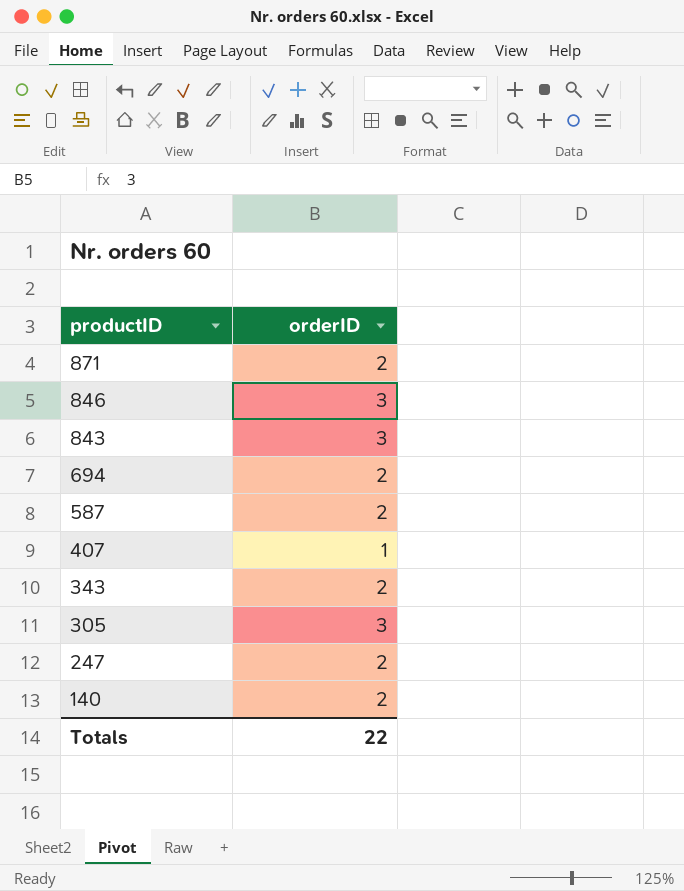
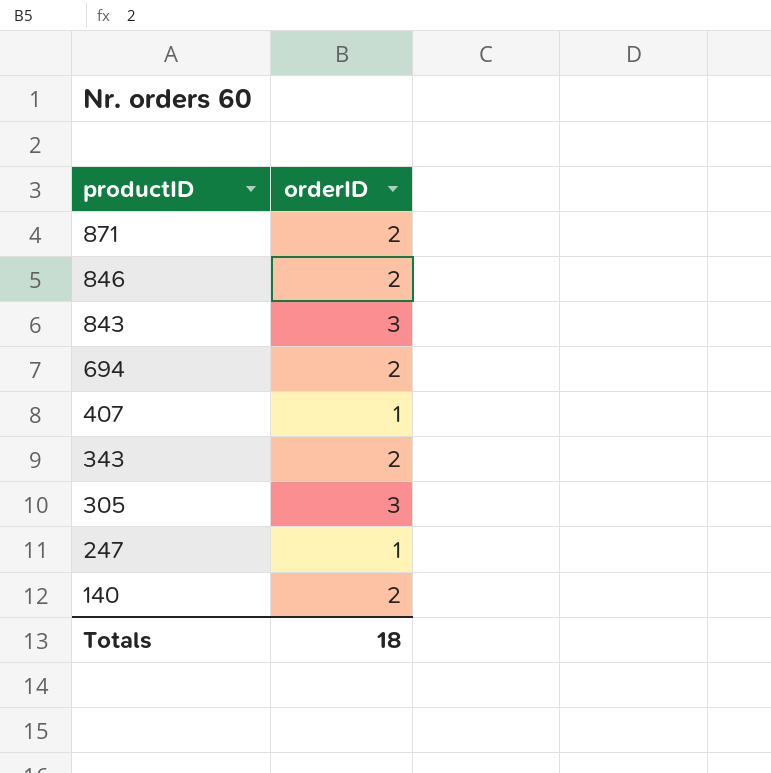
row 587: 2 -> none
846 | orderID: 3 -> 2
247 | orderID: 2 -> 1
Totals | orderID: 22 -> 18

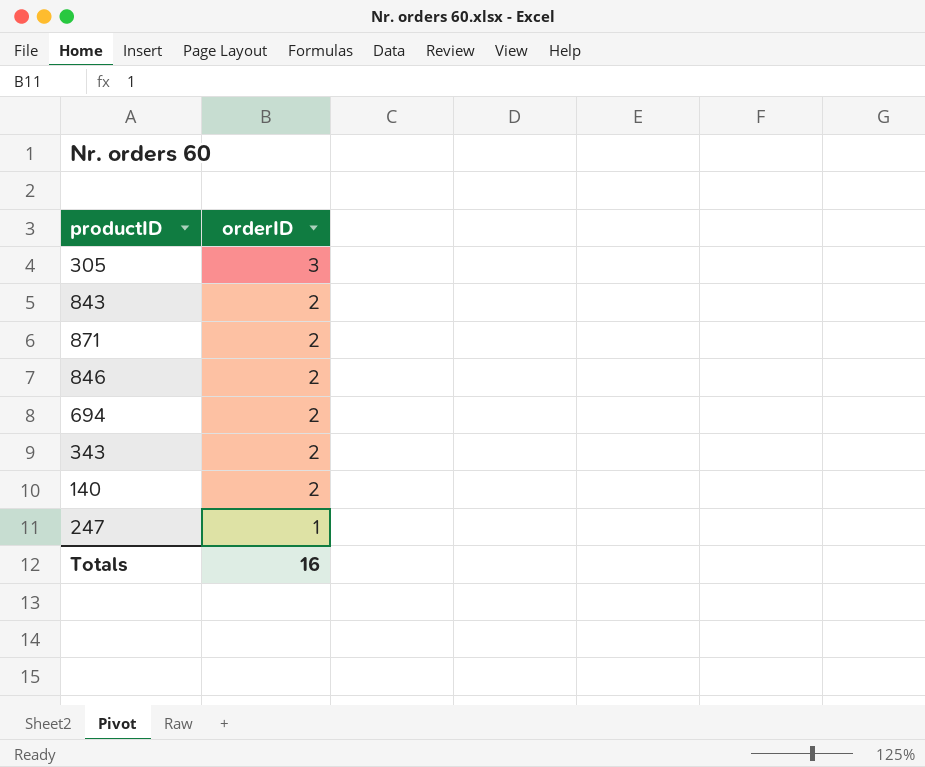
row order: productID descending -> orderID descending
row 407: 1 -> none
843 | orderID: 3 -> 2
Totals | orderID: 18 -> 16

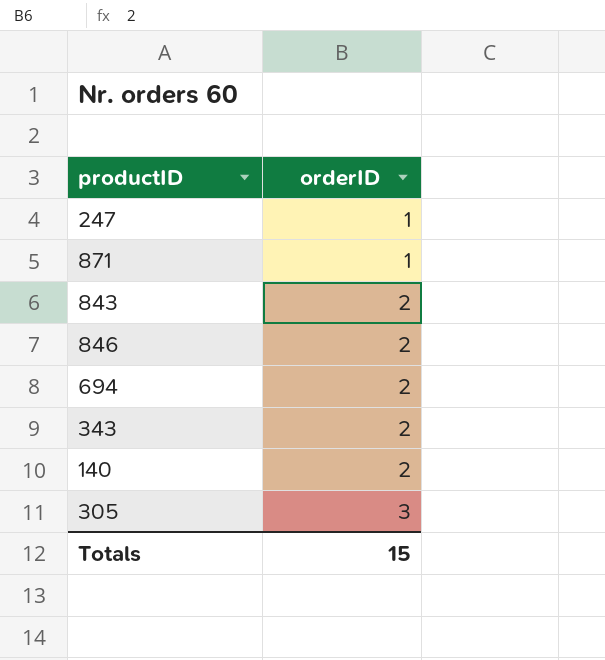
row order: orderID descending -> orderID ascending
871 | orderID: 2 -> 1
Totals | orderID: 16 -> 15

